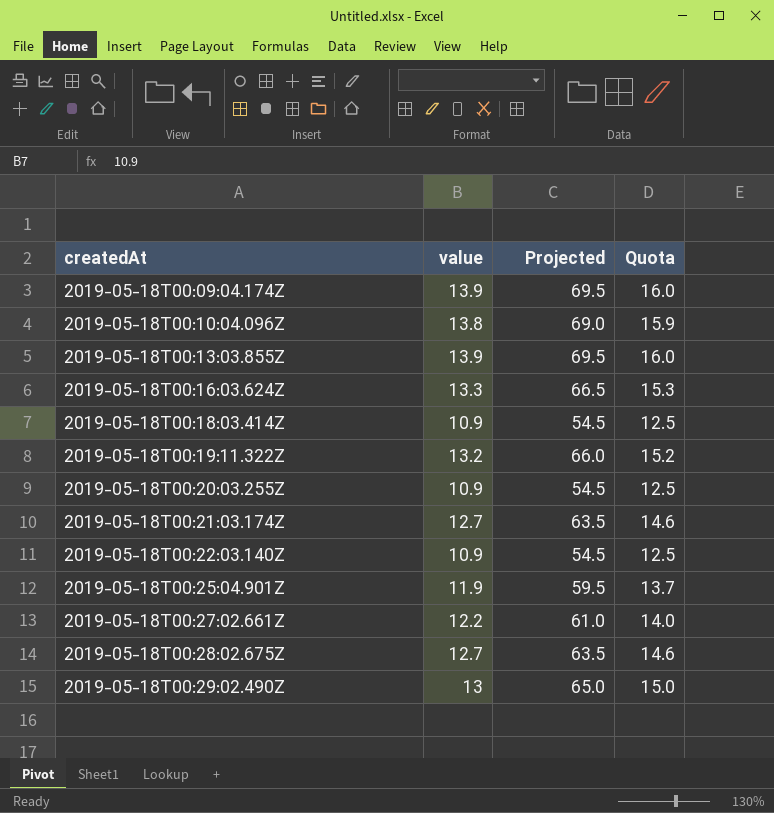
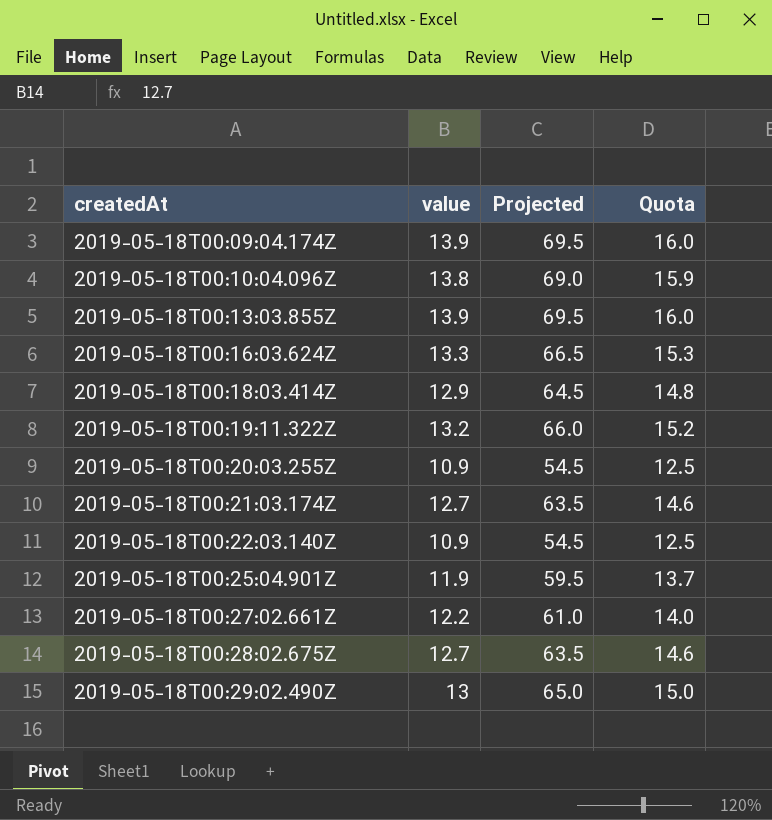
2019-05-18T00:18:03.414Z | value: 10.9 -> 12.9
2019-05-18T00:18:03.414Z | Projected: 54.5 -> 64.5
2019-05-18T00:18:03.414Z | Quota: 12.5 -> 14.8

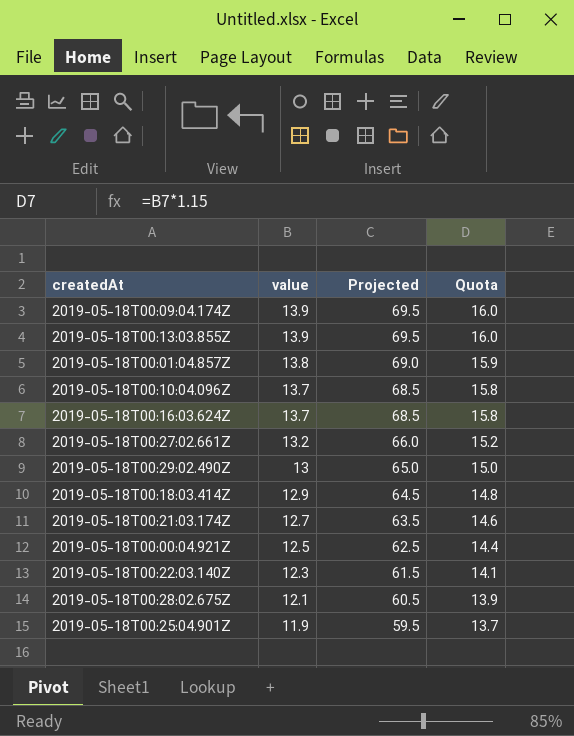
row order: createdAt ascending -> value descending
row 2019-05-18T00:19:11.322Z: 13.2 | 66.0 | 15.2 -> none
row 2019-05-18T00:20:03.255Z: 10.9 | 54.5 | 12.5 -> none
row 2019-05-18T00:01:04.857Z: none -> 13.8 | 69.0 | 15.9
2019-05-18T00:10:04.096Z | value: 13.8 -> 13.7
2019-05-18T00:10:04.096Z | Projected: 69.0 -> 68.5
2019-05-18T00:10:04.096Z | Quota: 15.9 -> 15.8
2019-05-18T00:16:03.624Z | value: 13.3 -> 13.7
2019-05-18T00:16:03.624Z | Projected: 66.5 -> 68.5
2019-05-18T00:16:03.624Z | Quota: 15.3 -> 15.8
2019-05-18T00:27:02.661Z | value: 12.2 -> 13.2
2019-05-18T00:27:02.661Z | Projected: 61.0 -> 66.0
2019-05-18T00:27:02.661Z | Quota: 14.0 -> 15.2
row 2019-05-18T00:00:04.921Z: none -> 12.5 | 62.5 | 14.4
2019-05-18T00:22:03.140Z | value: 10.9 -> 12.3
2019-05-18T00:22:03.140Z | Projected: 54.5 -> 61.5
2019-05-18T00:22:03.140Z | Quota: 12.5 -> 14.1
2019-05-18T00:28:02.675Z | value: 12.7 -> 12.1
2019-05-18T00:28:02.675Z | Projected: 63.5 -> 60.5
2019-05-18T00:28:02.675Z | Quota: 14.6 -> 13.9

